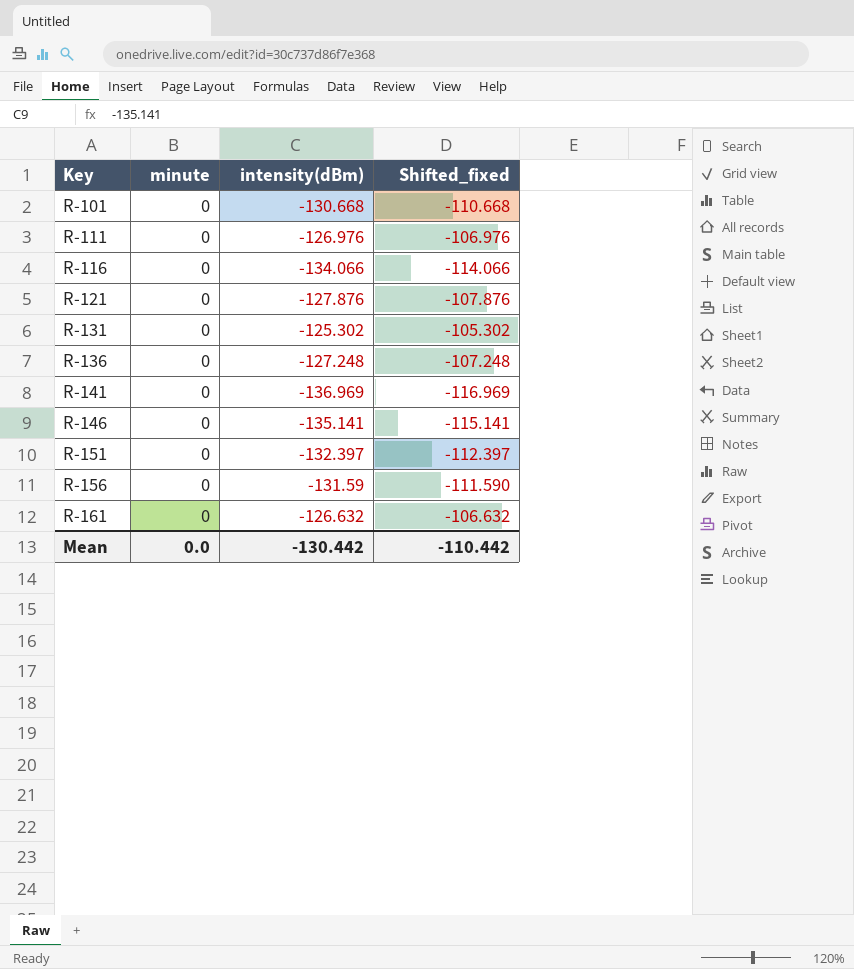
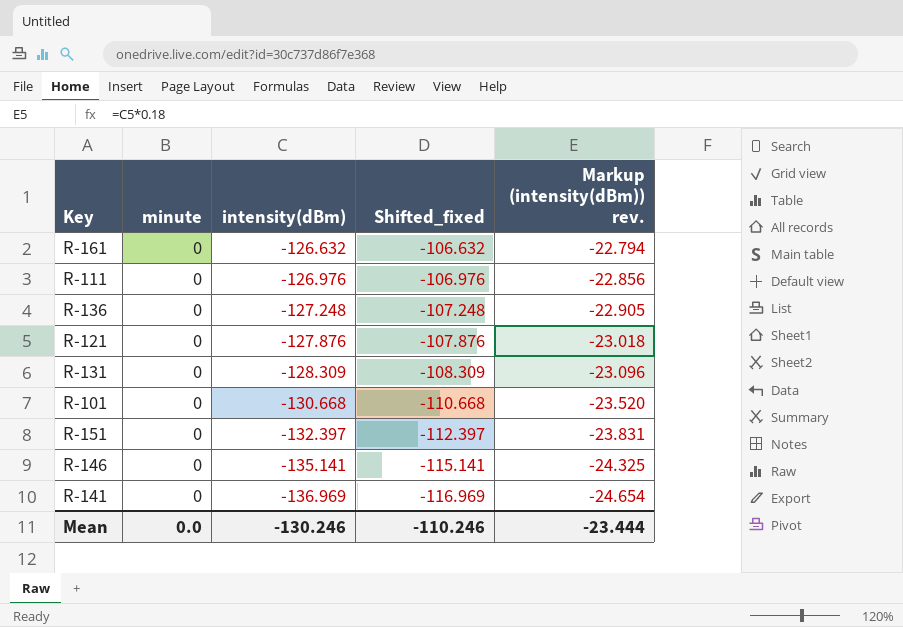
row order: Key ascending -> intensity(dBm) descending
column Markup (intensity(dBm)) rev. | formula: none -> [intensity(dBm)] * 0.18
row R-116: 0 | -134.066 | -114.066 -> none
row R-156: 0 | -131.59 | -111.590 -> none
R-131 | intensity(dBm): -125.302 -> -128.309
R-131 | Shifted_fixed: -105.302 -> -108.309
Mean | intensity(dBm): -130.442 -> -130.246
Mean | Shifted_fixed: -110.442 -> -110.246

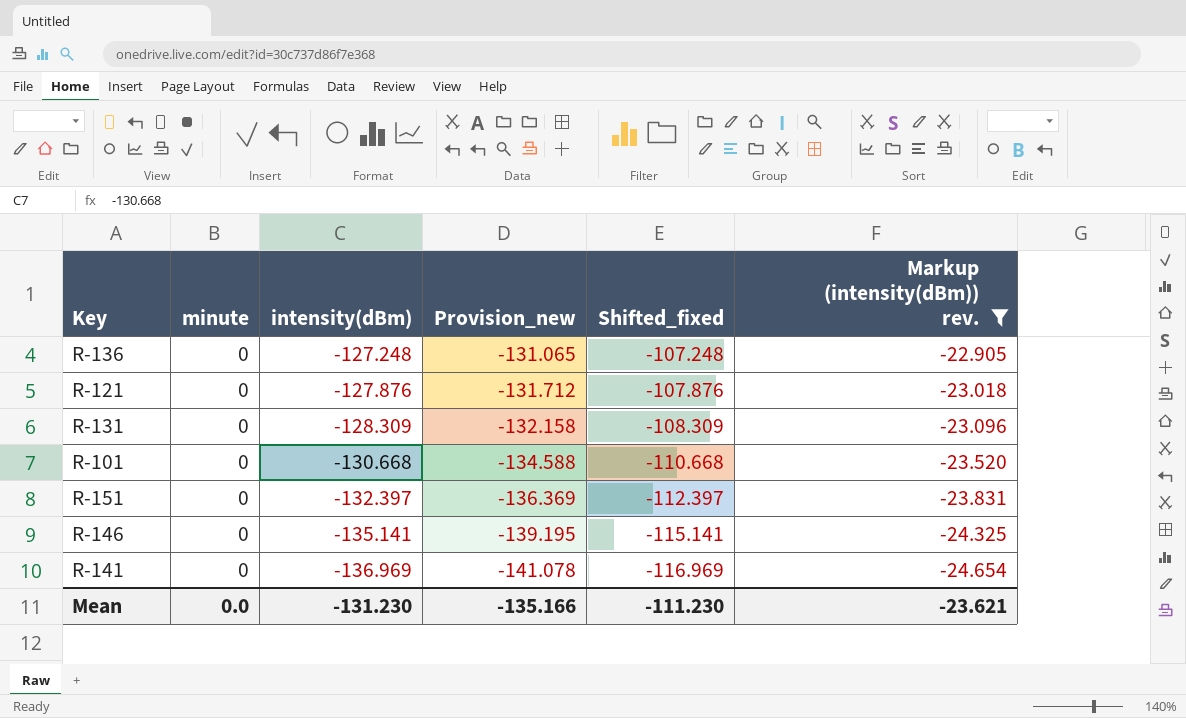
filter: none -> Markup (intensity(dBm)) rev. <= -22.905
column Provision_new | formula: none -> [intensity(dBm)] * 1.03
Mean | intensity(dBm): -130.246 -> -131.230
Mean | Shifted_fixed: -110.246 -> -111.230
Mean | Markup (intensity(dBm)) rev.: -23.444 -> -23.621

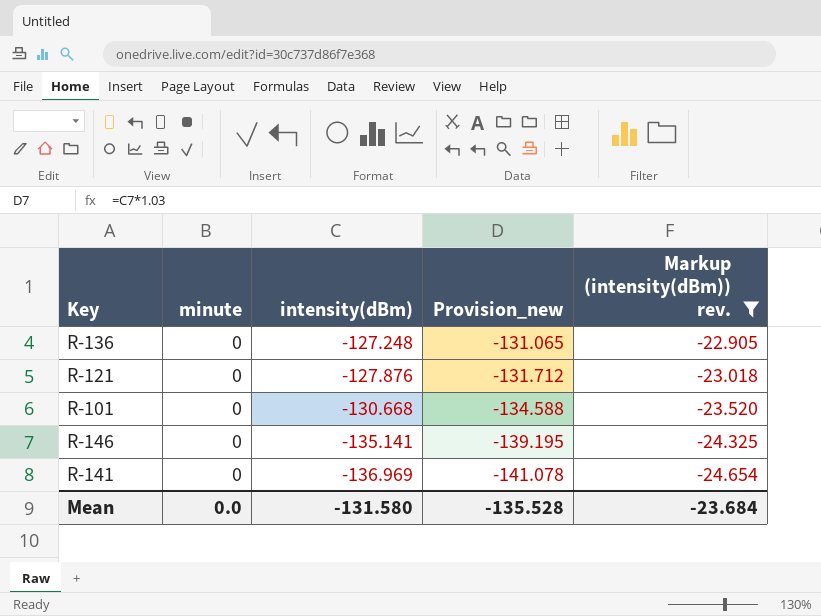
column Shifted_fixed | formula: [intensity(dBm)] + 20 -> none
row R-131: 0 | -128.309 | -132.158 | -108.309 | -23.096 -> none
row R-151: 0 | -132.397 | -136.369 | -112.397 | -23.831 -> none
Mean | intensity(dBm): -131.230 -> -131.580
Mean | Provision_new: -135.166 -> -135.528
Mean | Markup (intensity(dBm)) rev.: -23.621 -> -23.684

